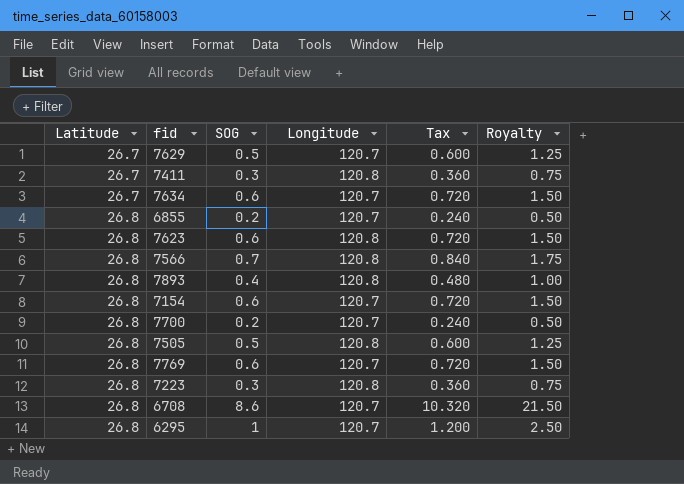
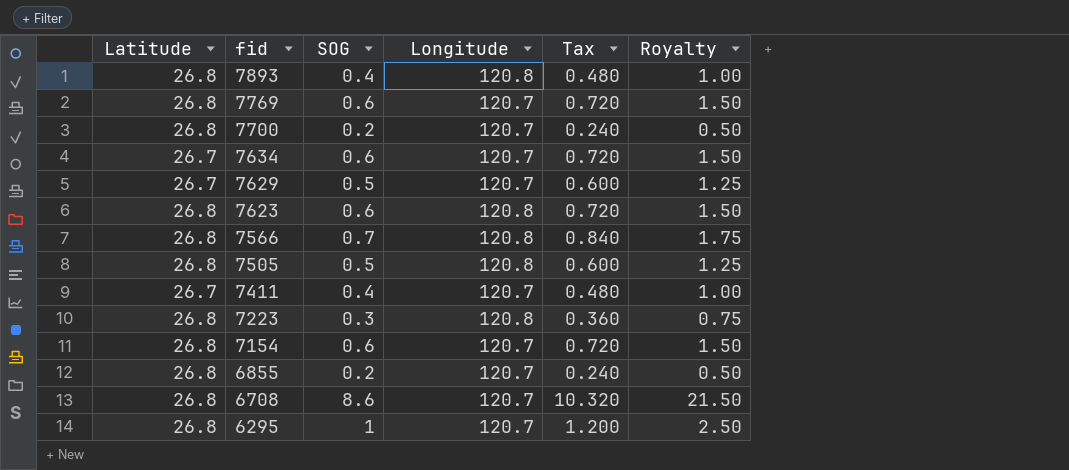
row order: Latitude ascending -> fid descending
7411 | SOG: 0.3 -> 0.4
7411 | Longitude: 120.8 -> 120.7
7411 | Tax: 0.360 -> 0.480
7411 | Royalty: 0.75 -> 1.00

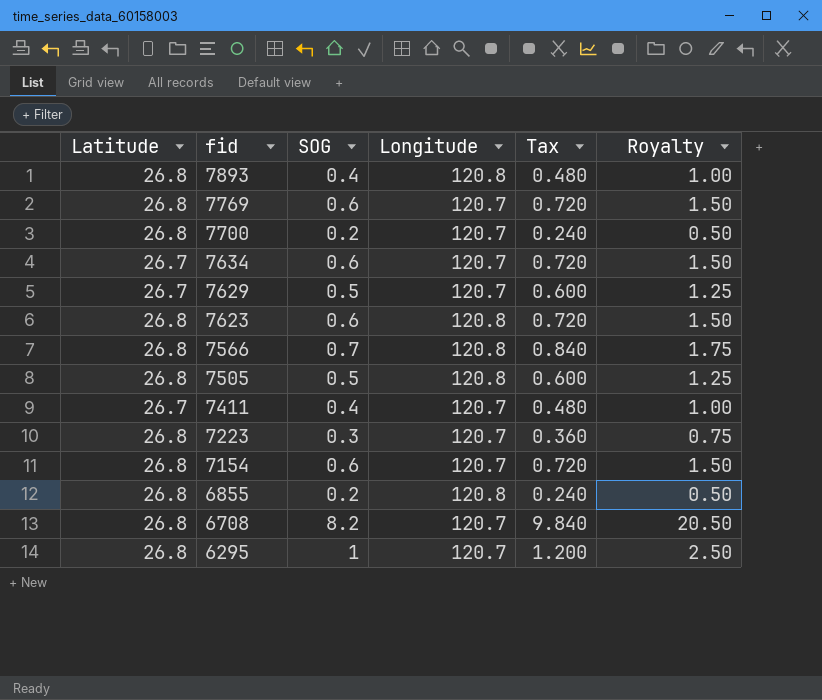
7223 | Longitude: 120.8 -> 120.7
6855 | Longitude: 120.7 -> 120.8
6708 | SOG: 8.6 -> 8.2
6708 | Tax: 10.320 -> 9.840
6708 | Royalty: 21.50 -> 20.50

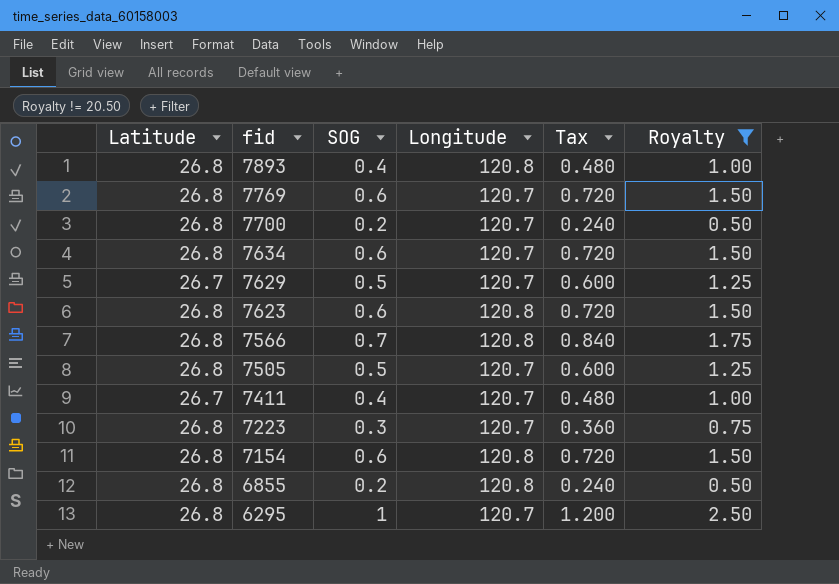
filter: none -> Royalty != 20.50
7634 | Latitude: 26.7 -> 26.8
7505 | Longitude: 120.8 -> 120.7
7154 | Longitude: 120.7 -> 120.8

